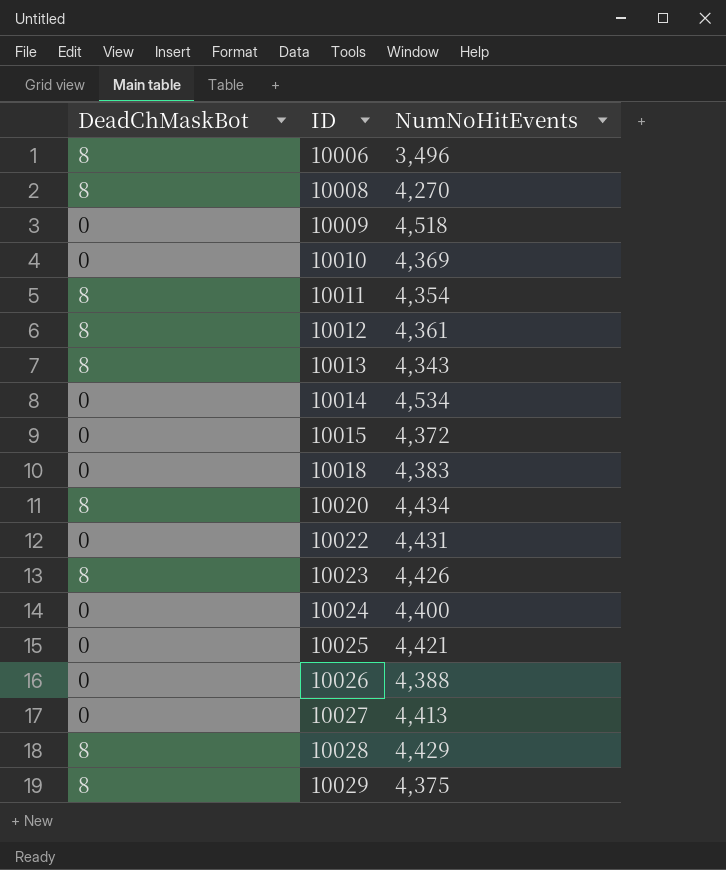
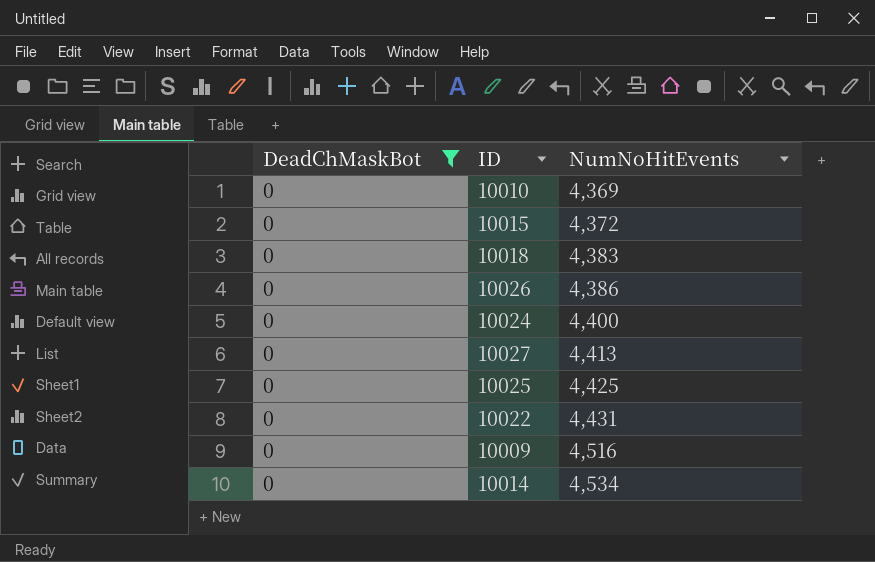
filter: none -> DeadChMaskBot = 0
row order: ID ascending -> NumNoHitEvents ascending
10026 | NumNoHitEvents: 4,388 -> 4,386
10025 | NumNoHitEvents: 4,421 -> 4,425
10009 | NumNoHitEvents: 4,518 -> 4,516

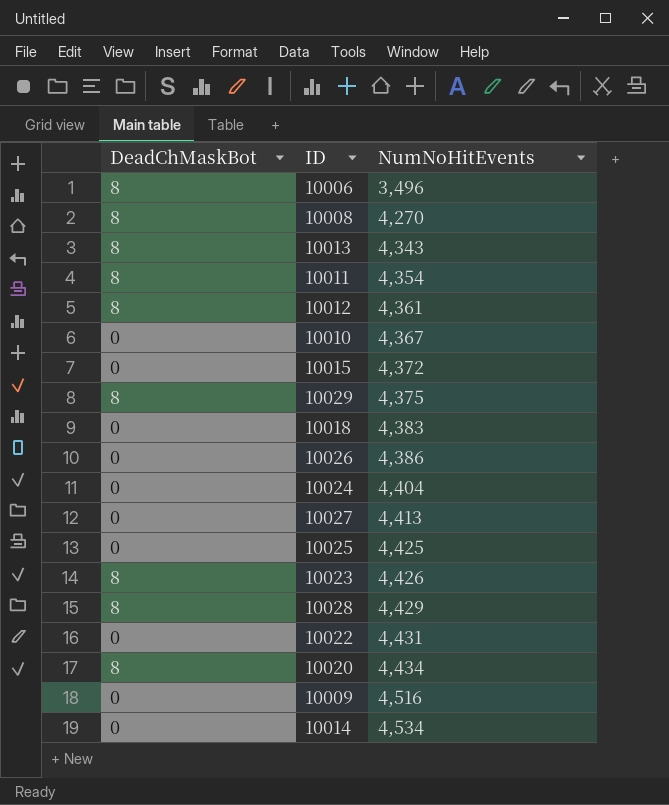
filter: DeadChMaskBot = 0 -> none
10010 | NumNoHitEvents: 4,369 -> 4,367
10024 | NumNoHitEvents: 4,400 -> 4,404

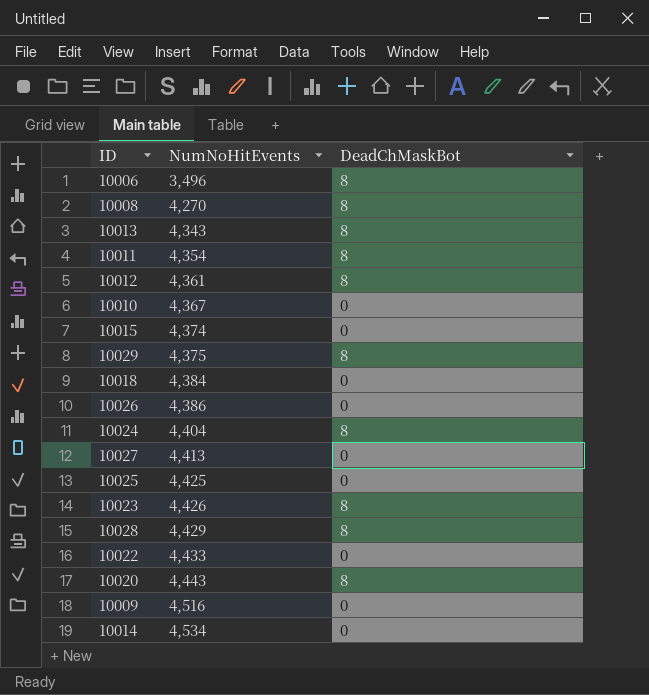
column DeadChMaskBot | position: 1 -> 3
10015 | NumNoHitEvents: 4,372 -> 4,374
10018 | NumNoHitEvents: 4,383 -> 4,384
10024 | DeadChMaskBot: 0 -> 8
10022 | NumNoHitEvents: 4,431 -> 4,433
10020 | NumNoHitEvents: 4,434 -> 4,443

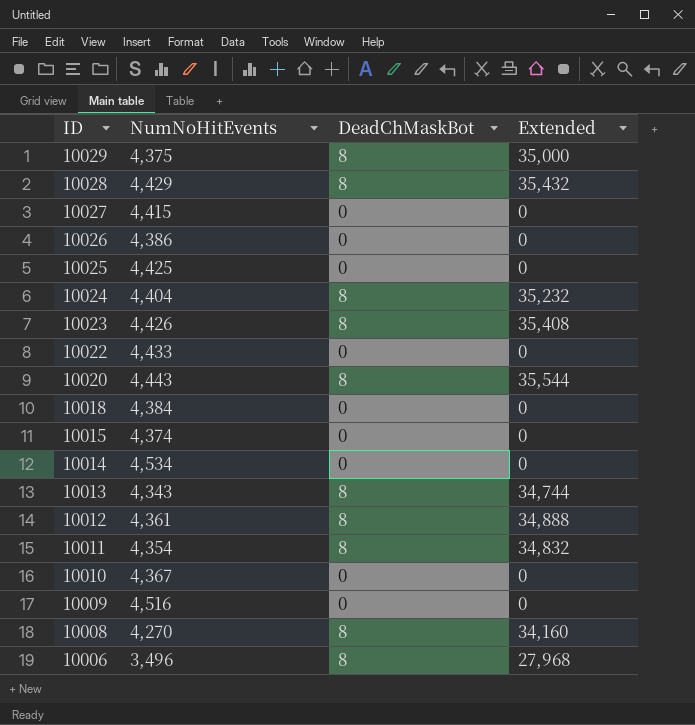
row order: NumNoHitEvents ascending -> ID descending
column Extended | formula: none -> [NumNoHitEvents] * [DeadChMaskBot]
10027 | NumNoHitEvents: 4,413 -> 4,415

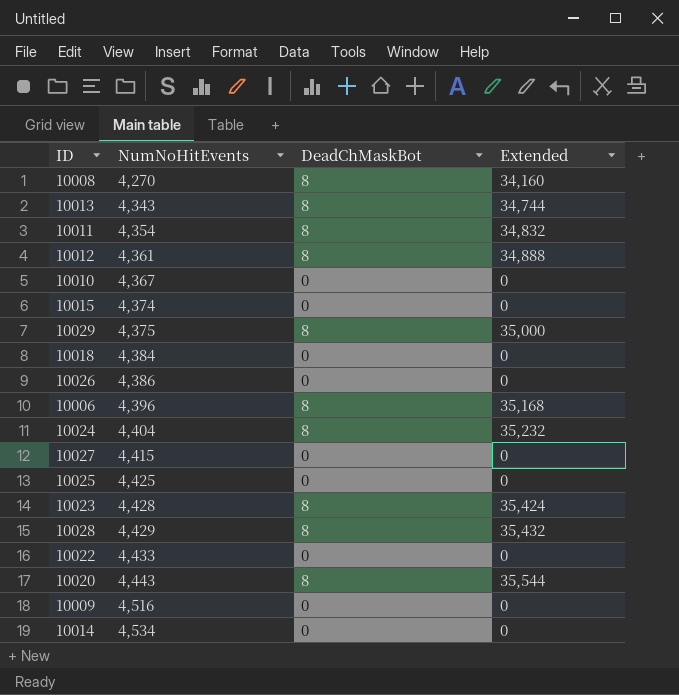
row order: ID descending -> NumNoHitEvents ascending
10006 | NumNoHitEvents: 3,496 -> 4,396
10006 | Extended: 27,968 -> 35,168
10023 | NumNoHitEvents: 4,426 -> 4,428
10023 | Extended: 35,408 -> 35,424

